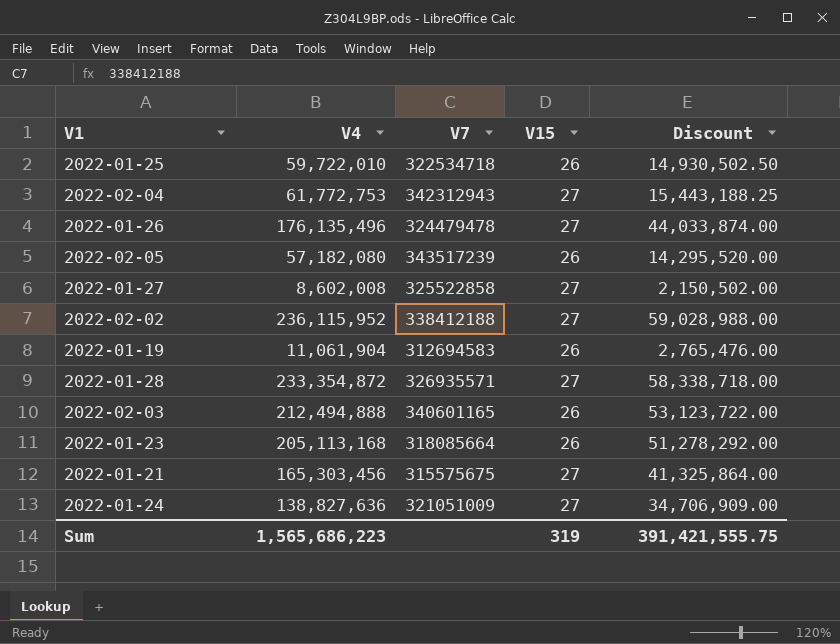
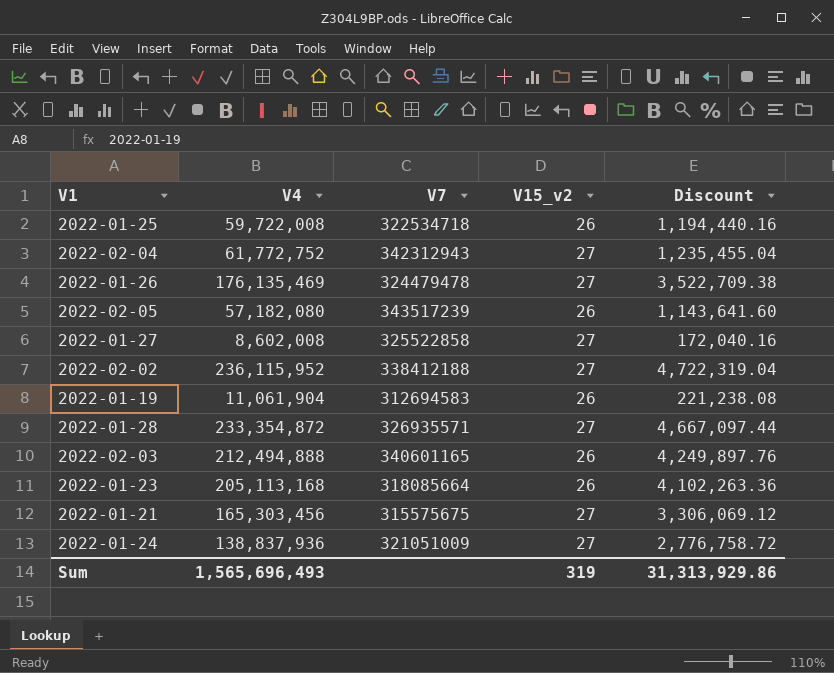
column name: V15 -> V15_v2
column Discount | formula: [V4] * 0.25 -> [V4] * 0.02
2022-01-25 | V4: 59,722,010 -> 59,722,008
2022-02-04 | V4: 61,772,753 -> 61,772,752
2022-01-26 | V4: 176,135,496 -> 176,135,469
2022-01-24 | V4: 138,827,636 -> 138,837,936
Sum | V4: 1,565,686,223 -> 1,565,696,493
Sum | Discount: 391,421,555.75 -> 31,313,929.86

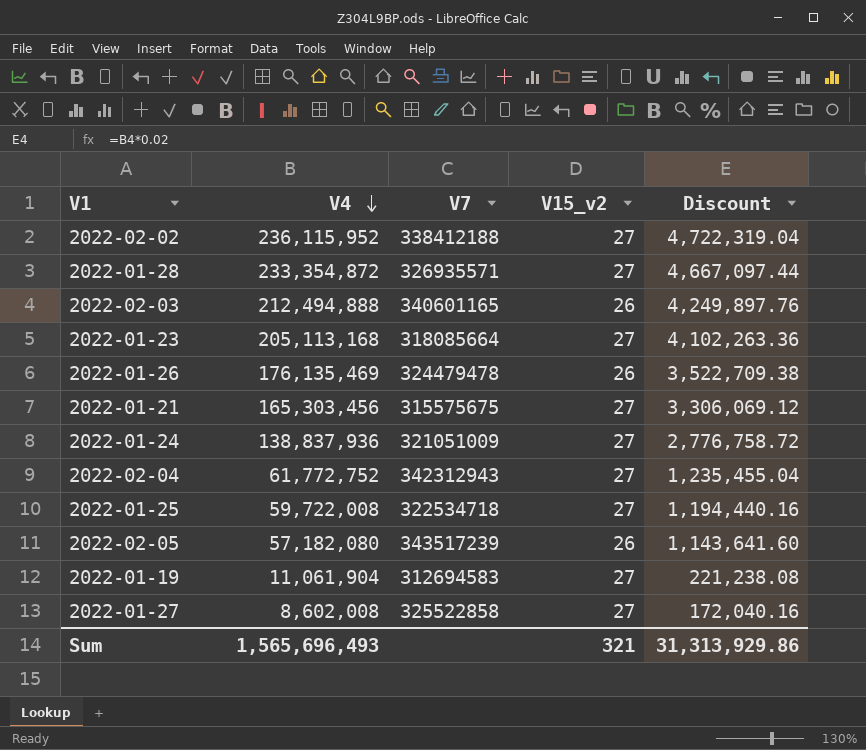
row order: none -> V4 descending
2022-01-23 | V15_v2: 26 -> 27
2022-01-26 | V15_v2: 27 -> 26
2022-01-25 | V15_v2: 26 -> 27
2022-01-19 | V15_v2: 26 -> 27
Sum | V15_v2: 319 -> 321

